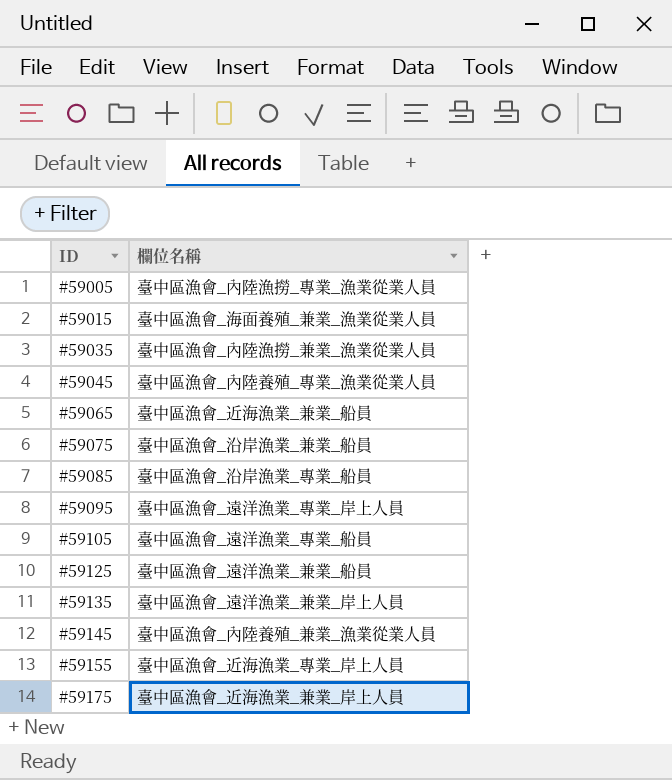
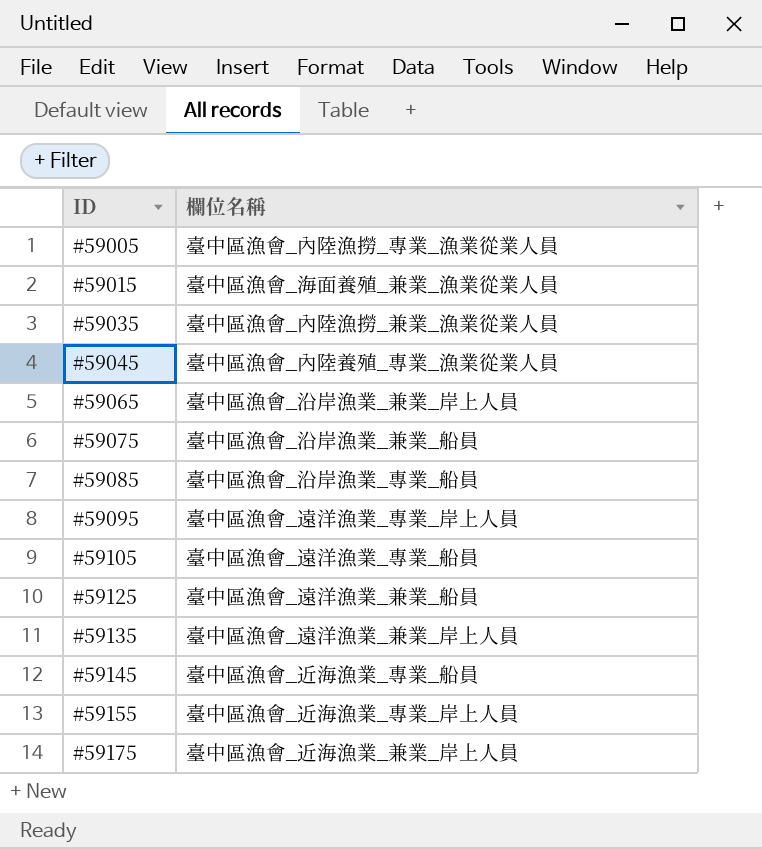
#59065 | 欄位名稱: 臺中區漁會_近海漁業_兼業_船員 -> 臺中區漁會_沿岸漁業_兼業_岸上人員
#59145 | 欄位名稱: 臺中區漁會_內陸養殖_兼業_漁業從業人員 -> 臺中區漁會_近海漁業_專業_船員

